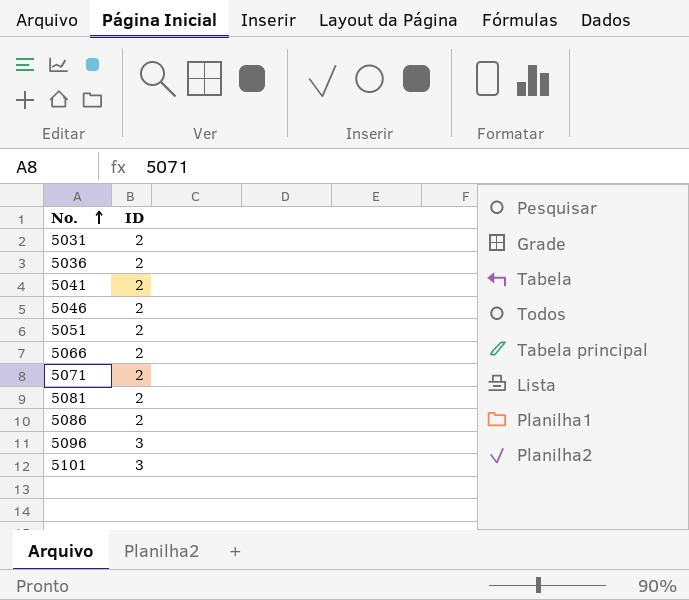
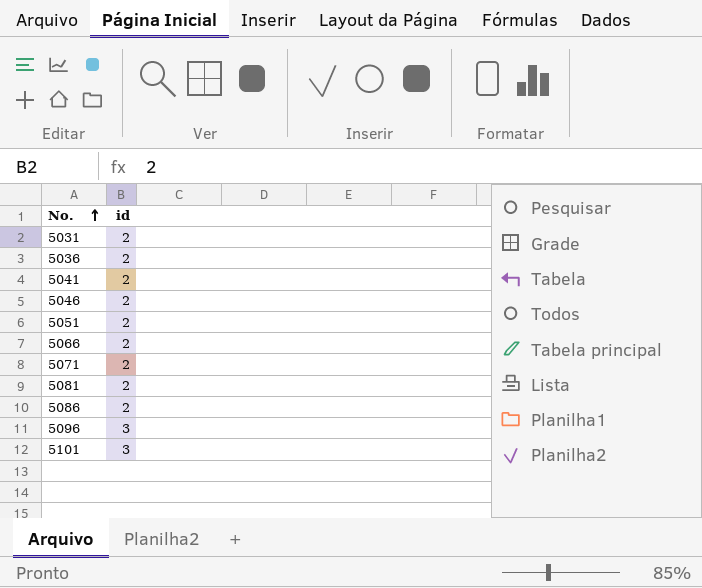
column name: ID -> id

